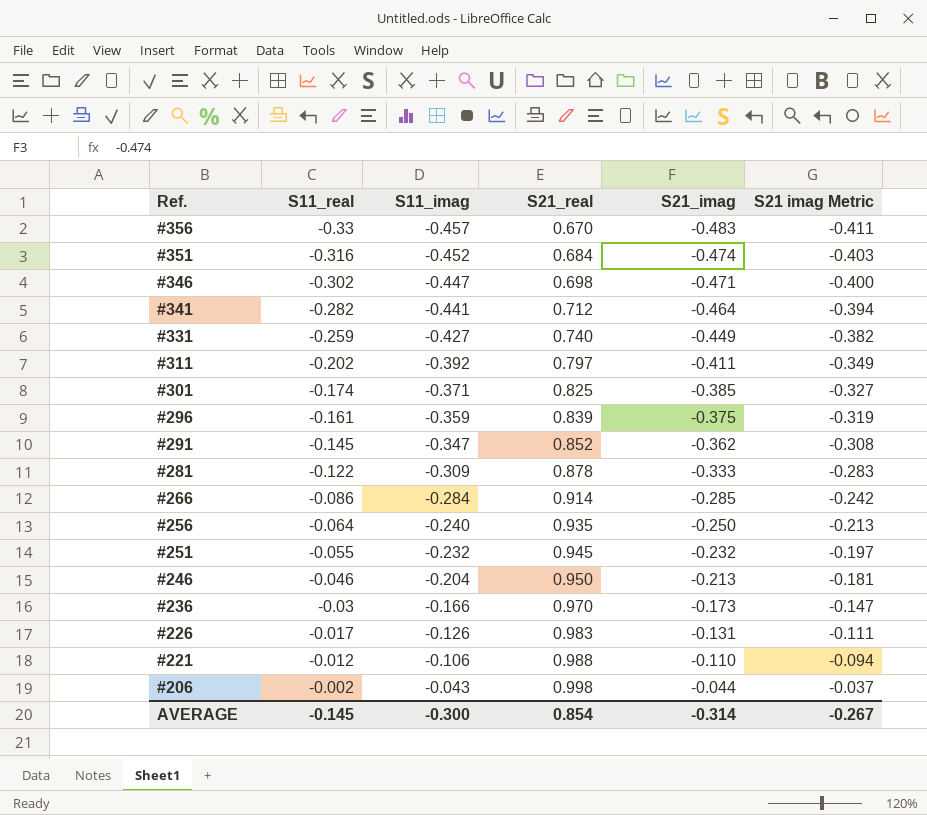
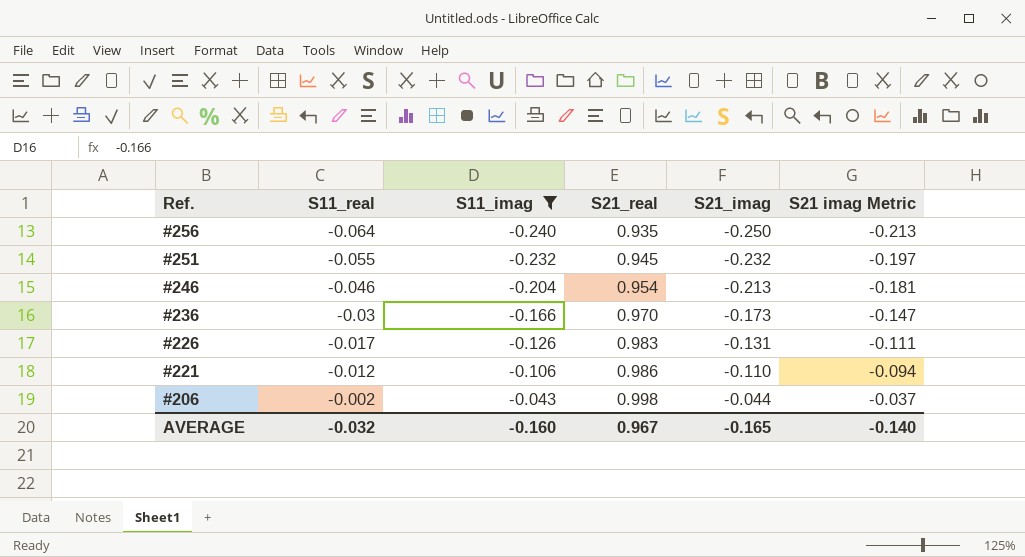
filter: none -> S11_imag >= -0.240
#246 | S21_real: 0.950 -> 0.954
#221 | S21_real: 0.988 -> 0.986
AVERAGE | S11_real: -0.145 -> -0.032
AVERAGE | S11_imag: -0.300 -> -0.160
AVERAGE | S21_real: 0.854 -> 0.967
AVERAGE | S21_imag: -0.314 -> -0.165
AVERAGE | S21 imag Metric: -0.267 -> -0.140

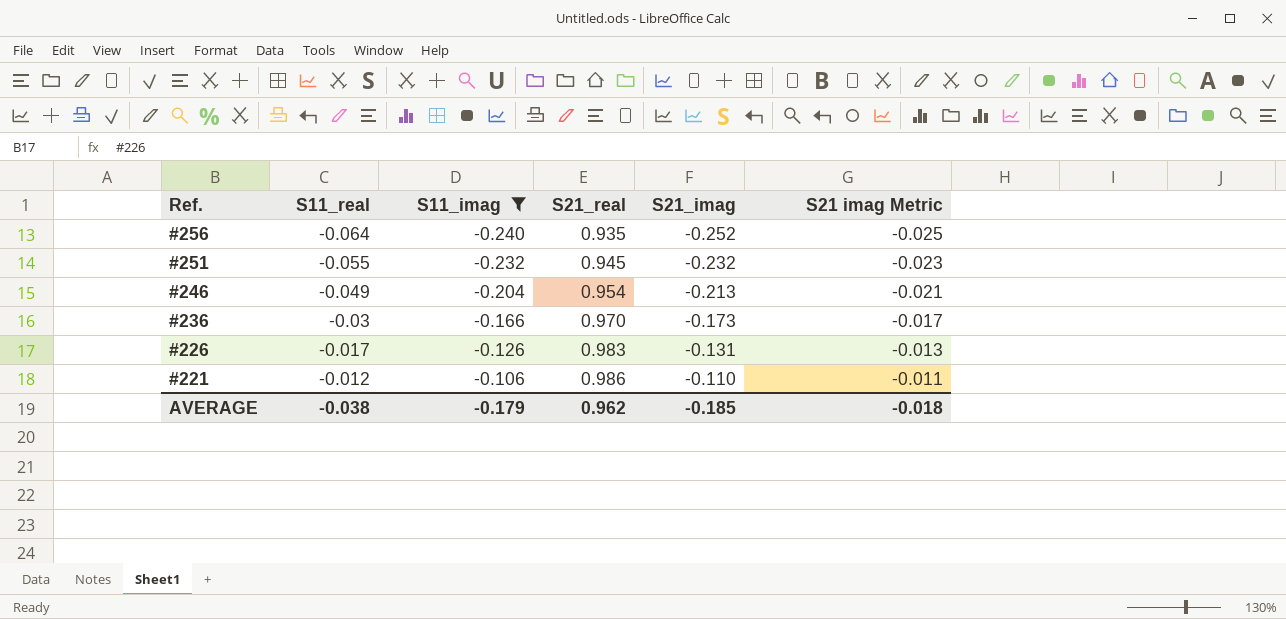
column S21 imag Metric | formula: [S21_imag] * 0.85 -> [S21_imag] * 0.1
row #206: -0.002 | -0.043 | 0.998 | -0.044 | -0.037 -> none
#256 | S21_imag: -0.250 -> -0.252
#246 | S11_real: -0.046 -> -0.049
AVERAGE | S11_real: -0.032 -> -0.038
AVERAGE | S11_imag: -0.160 -> -0.179
AVERAGE | S21_real: 0.967 -> 0.962
AVERAGE | S21_imag: -0.165 -> -0.185
AVERAGE | S21 imag Metric: -0.140 -> -0.018

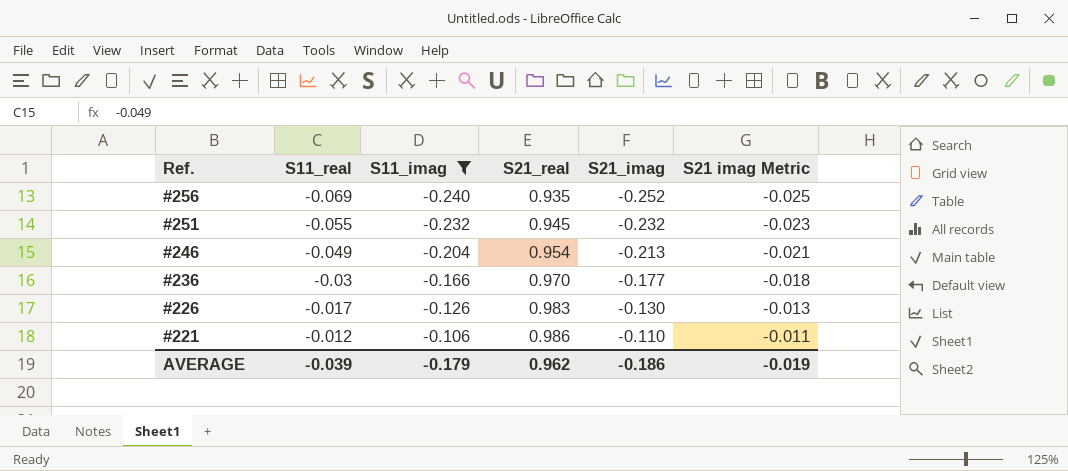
#256 | S11_real: -0.064 -> -0.069
#236 | S21_imag: -0.173 -> -0.177
#236 | S21 imag Metric: -0.017 -> -0.018
#226 | S21_imag: -0.131 -> -0.130
AVERAGE | S11_real: -0.038 -> -0.039
AVERAGE | S21_imag: -0.185 -> -0.186
AVERAGE | S21 imag Metric: -0.018 -> -0.019

